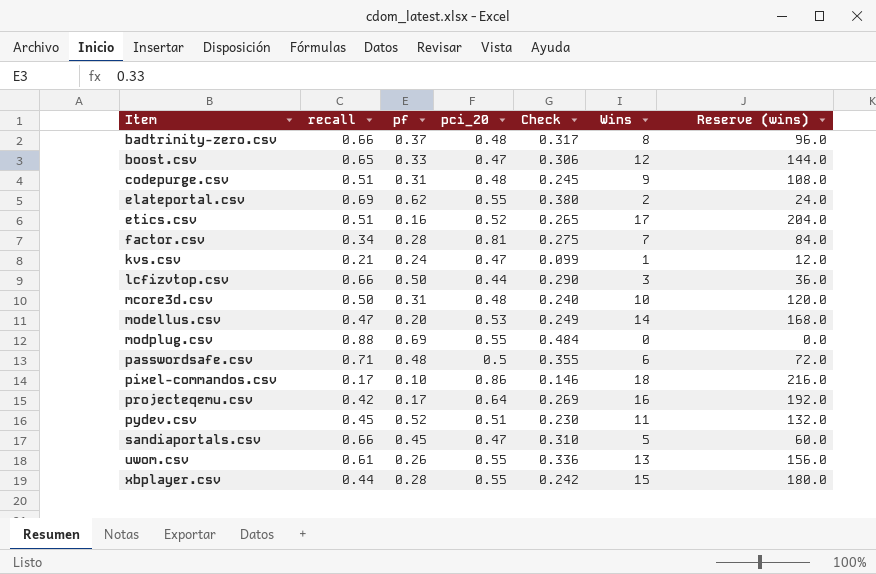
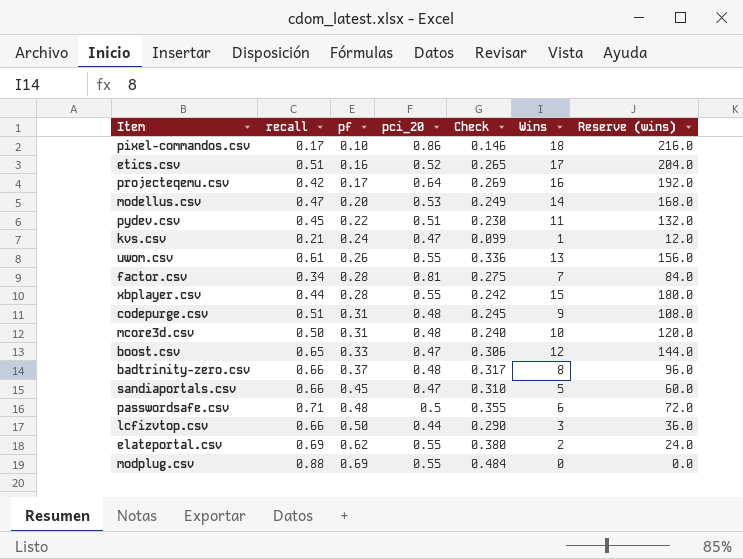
row order: Item ascending -> pf ascending
pydev.csv | pf: 0.52 -> 0.22

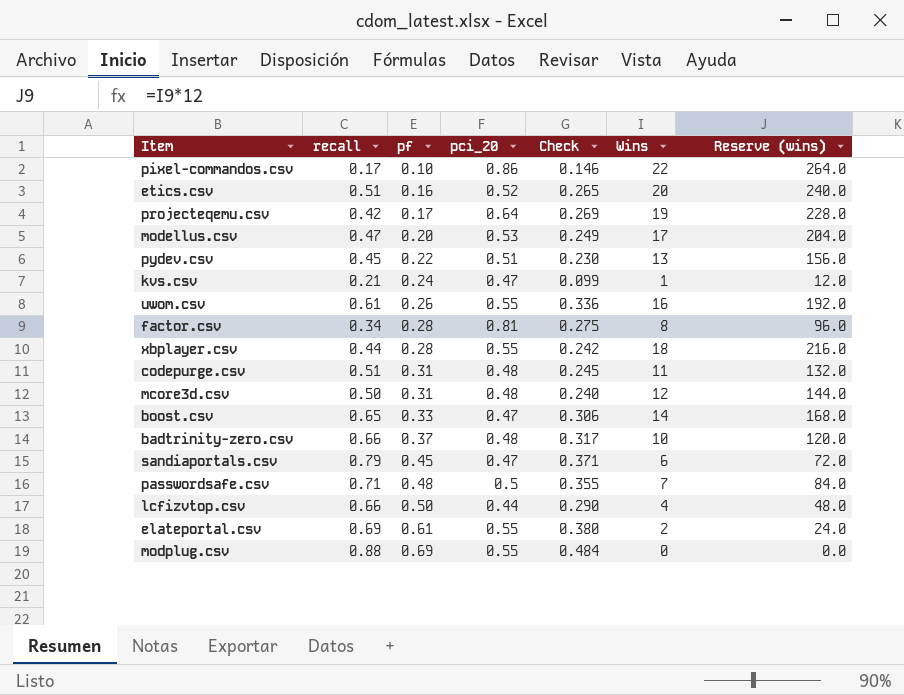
pixel-commandos.csv | Wins: 18 -> 22
pixel-commandos.csv | Reserve (wins): 216.0 -> 264.0
etics.csv | Wins: 17 -> 20
etics.csv | Reserve (wins): 204.0 -> 240.0
projecteqemu.csv | Wins: 16 -> 19
projecteqemu.csv | Reserve (wins): 192.0 -> 228.0
modellus.csv | Wins: 14 -> 17
modellus.csv | Reserve (wins): 168.0 -> 204.0
pydev.csv | Wins: 11 -> 13
pydev.csv | Reserve (wins): 132.0 -> 156.0
uwom.csv | Wins: 13 -> 16
uwom.csv | Reserve (wins): 156.0 -> 192.0
factor.csv | Wins: 7 -> 8
factor.csv | Reserve (wins): 84.0 -> 96.0
xbplayer.csv | Wins: 15 -> 18
xbplayer.csv | Reserve (wins): 180.0 -> 216.0
codepurge.csv | Wins: 9 -> 11
codepurge.csv | Reserve (wins): 108.0 -> 132.0
mcore3d.csv | Wins: 10 -> 12
mcore3d.csv | Reserve (wins): 120.0 -> 144.0
boost.csv | Wins: 12 -> 14
boost.csv | Reserve (wins): 144.0 -> 168.0
badtrinity-zero.csv | Wins: 8 -> 10
badtrinity-zero.csv | Reserve (wins): 96.0 -> 120.0
sandiaportals.csv | recall: 0.66 -> 0.79
sandiaportals.csv | Check: 0.310 -> 0.371
sandiaportals.csv | Wins: 5 -> 6
sandiaportals.csv | Reserve (wins): 60.0 -> 72.0
passwordsafe.csv | Wins: 6 -> 7
passwordsafe.csv | Reserve (wins): 72.0 -> 84.0
lcfizvtop.csv | Wins: 3 -> 4
lcfizvtop.csv | Reserve (wins): 36.0 -> 48.0
elateportal.csv | pf: 0.62 -> 0.61

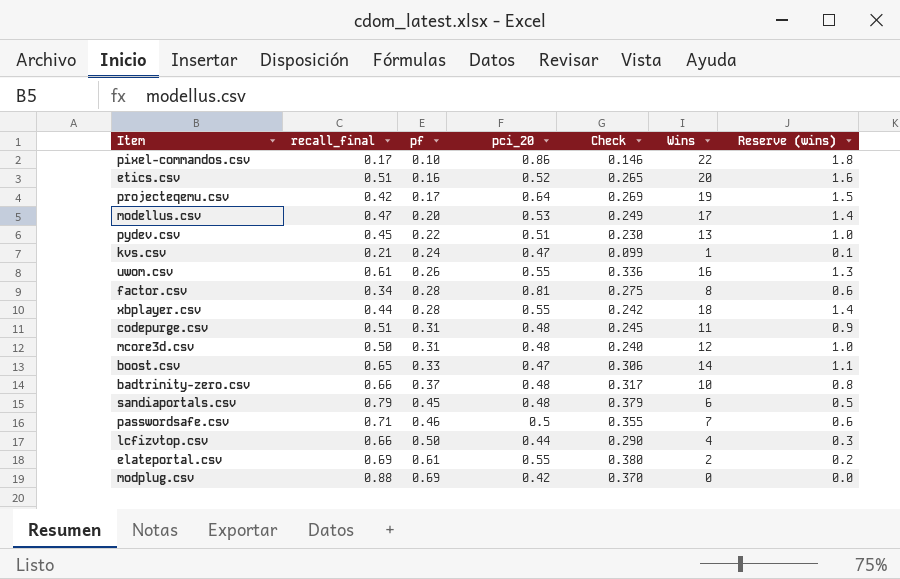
column name: recall -> recall_final
column Reserve (wins) | formula: [Wins] * 12 -> [Wins] * 0.08
sandiaportals.csv | pci_20: 0.47 -> 0.48
sandiaportals.csv | Check: 0.371 -> 0.379
passwordsafe.csv | pf: 0.48 -> 0.46
modplug.csv | pci_20: 0.55 -> 0.42
modplug.csv | Check: 0.484 -> 0.370

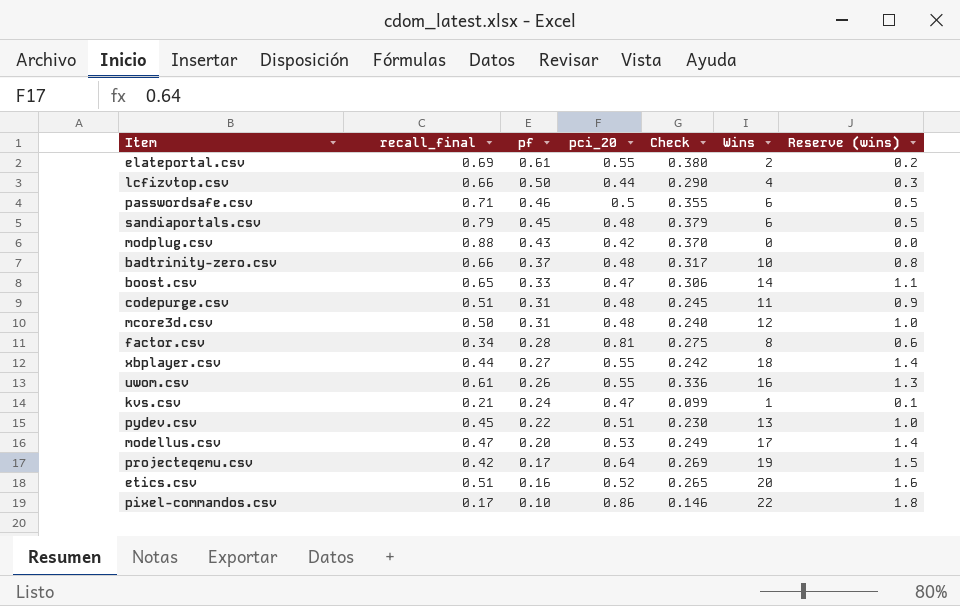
row order: pf ascending -> pf descending
passwordsafe.csv | Wins: 7 -> 6
passwordsafe.csv | Reserve (wins): 0.6 -> 0.5
modplug.csv | pf: 0.69 -> 0.43
xbplayer.csv | pf: 0.28 -> 0.27

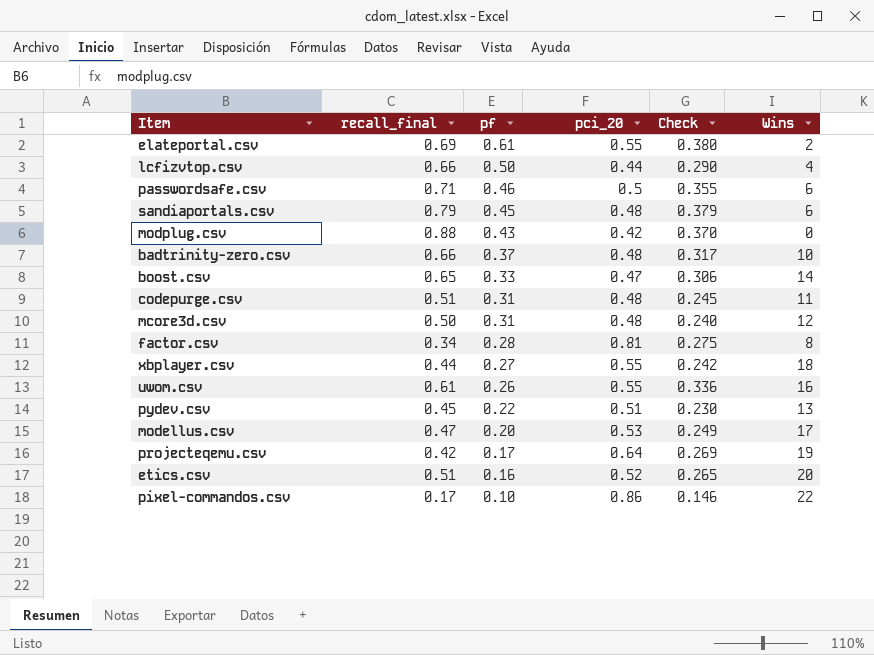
column Reserve (wins) | formula: [Wins] * 0.08 -> none
row kvs.csv: 0.21 | 0.24 | 0.47 | 0.099 | 1 | 0.1 -> none

